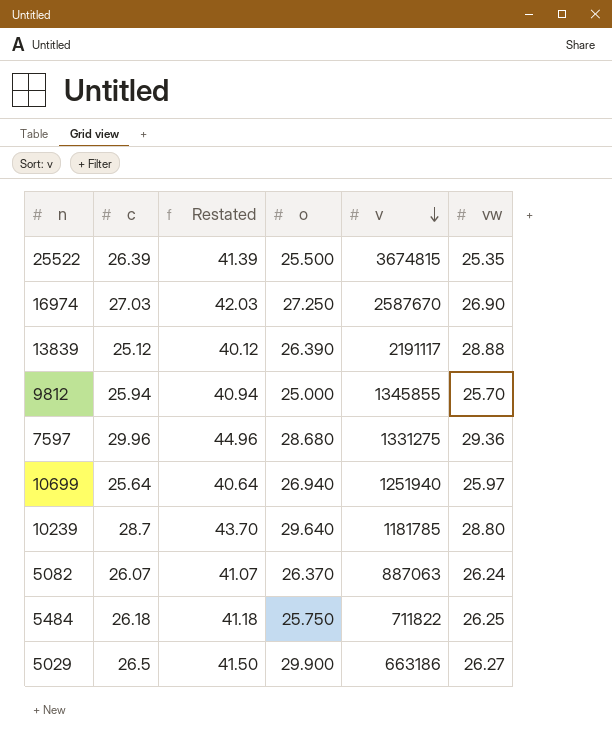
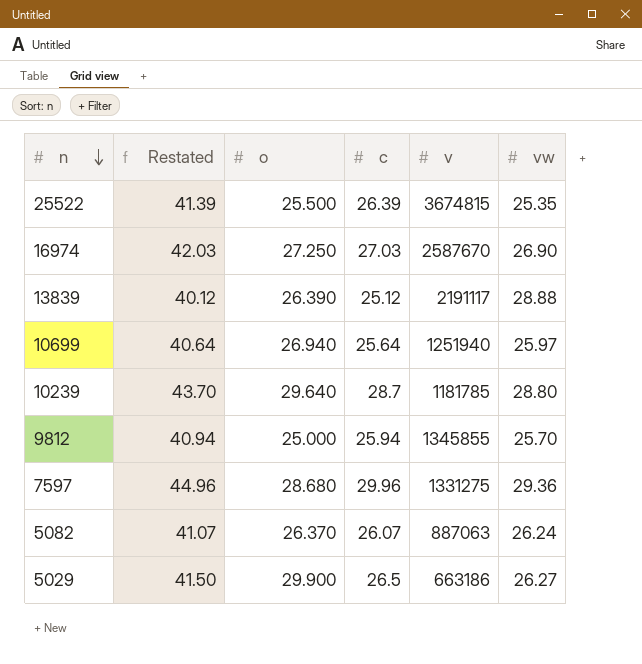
row order: v descending -> n descending
column c | position: 2 -> 4
row 5484: 26.18 | 41.18 | 25.750 | 711822 | 26.25 -> none

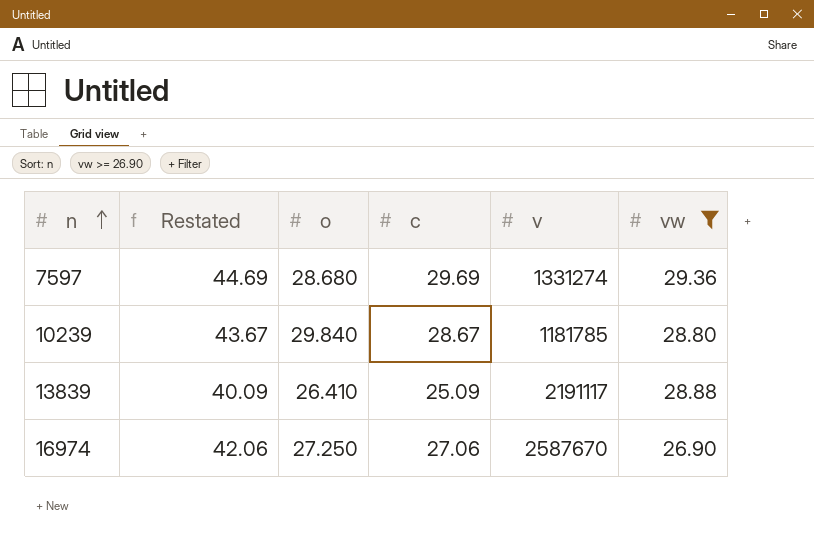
filter: none -> vw >= 26.90
row order: n descending -> n ascending
7597 | Restated: 44.96 -> 44.69
7597 | c: 29.96 -> 29.69
7597 | v: 1331275 -> 1331274
10239 | Restated: 43.70 -> 43.67
10239 | o: 29.640 -> 29.840
10239 | c: 28.7 -> 28.67
13839 | Restated: 40.12 -> 40.09
13839 | o: 26.390 -> 26.410
13839 | c: 25.12 -> 25.09
16974 | Restated: 42.03 -> 42.06
16974 | c: 27.03 -> 27.06

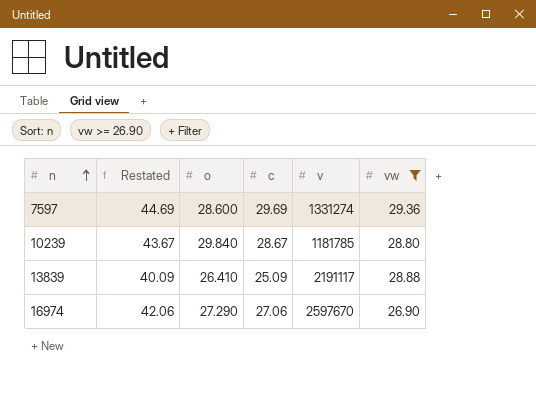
7597 | o: 28.680 -> 28.600
16974 | o: 27.250 -> 27.290
16974 | v: 2587670 -> 2597670

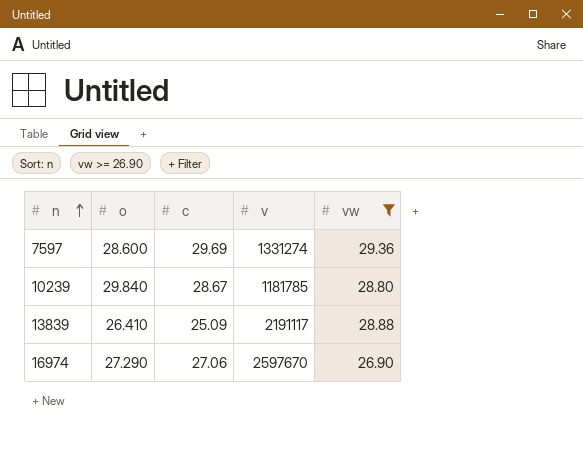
column Restated | formula: [c] + 15 -> none

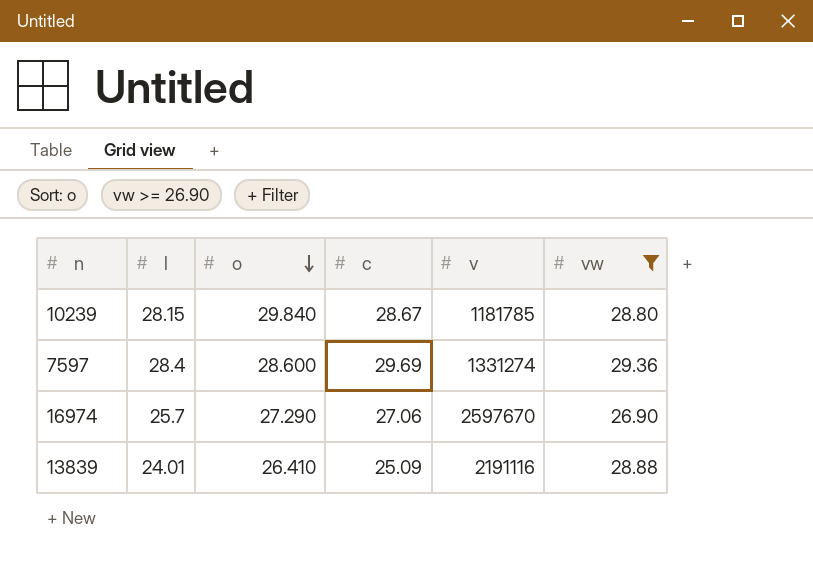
row order: n ascending -> o descending
column l | position: none -> 2
13839 | v: 2191117 -> 2191116

